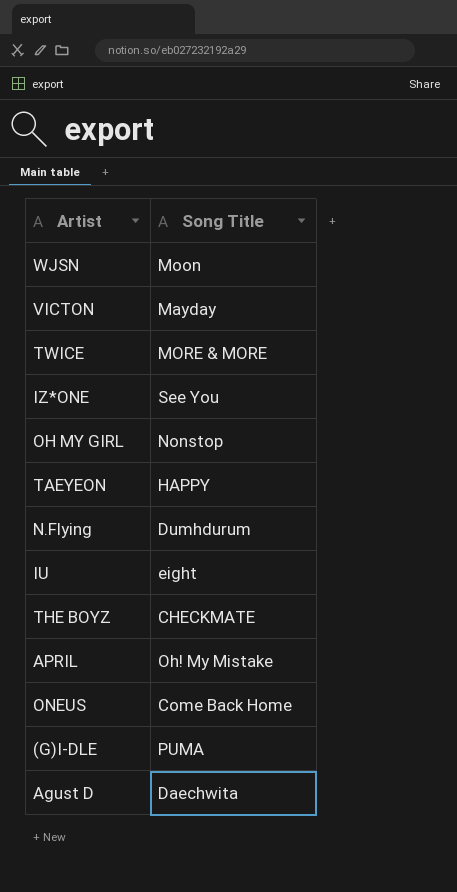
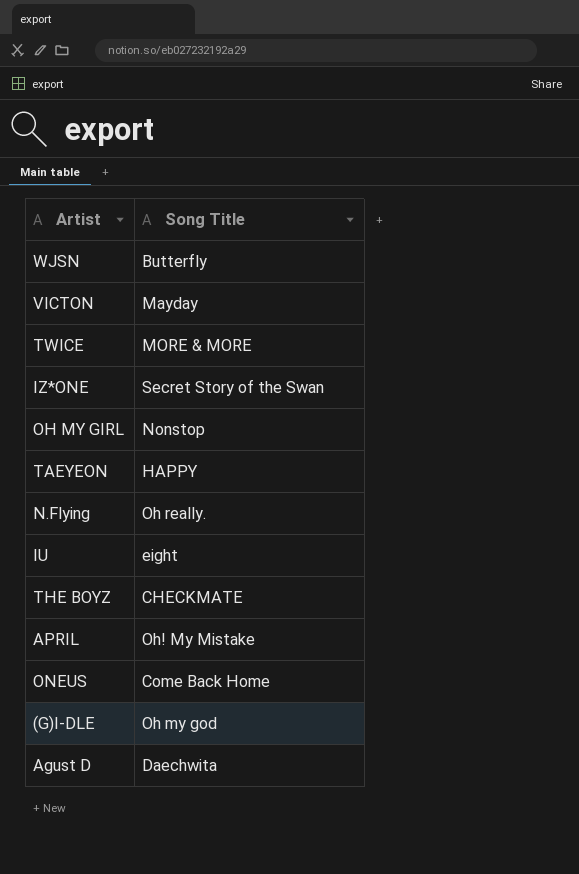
WJSN | Song Title: Moon -> Butterfly
IZ*ONE | Song Title: See You -> Secret Story of the Swan
N.Flying | Song Title: Dumhdurum -> Oh really.
(G)I-DLE | Song Title: PUMA -> Oh my god

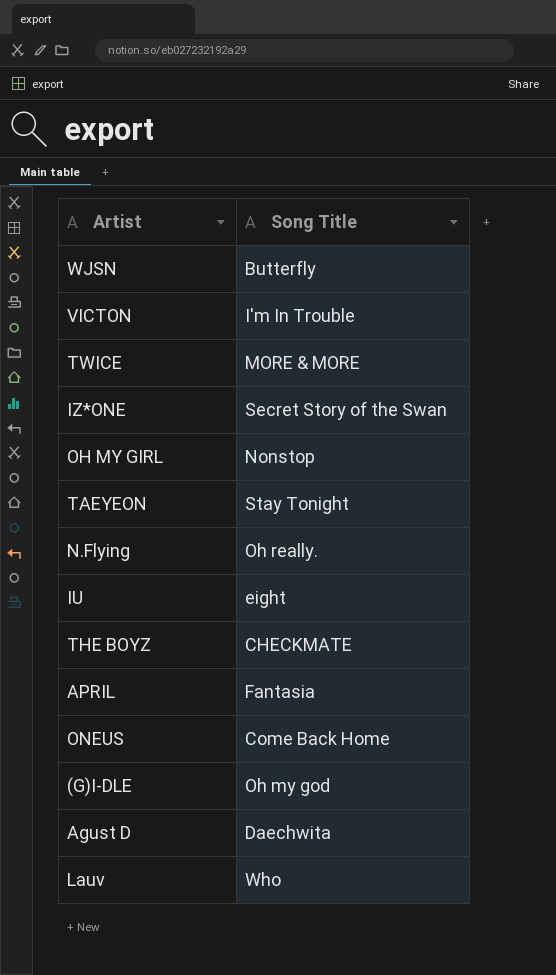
VICTON | Song Title: Mayday -> I'm In Trouble
TAEYEON | Song Title: HAPPY -> Stay Tonight
APRIL | Song Title: Oh! My Mistake -> Fantasia
row Lauv: none -> Who

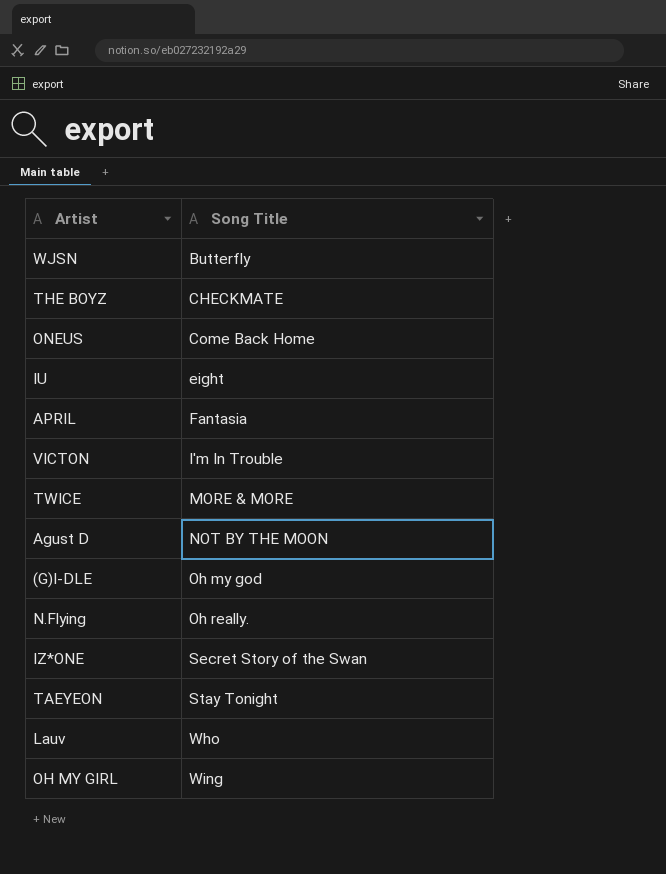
row order: none -> Song Title ascending
Agust D | Song Title: Daechwita -> NOT BY THE MOON
OH MY GIRL | Song Title: Nonstop -> Wing

